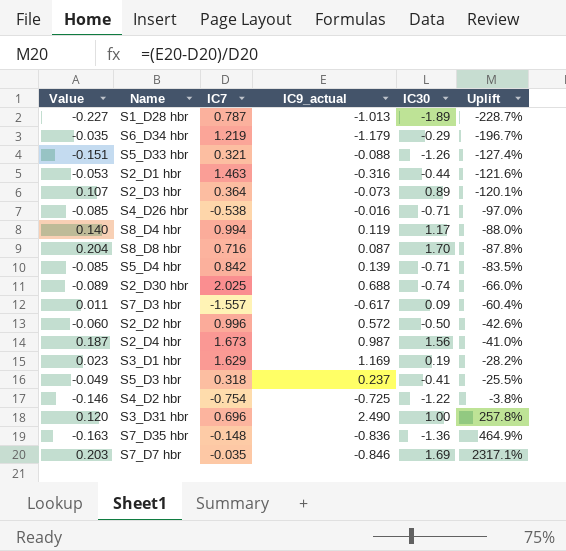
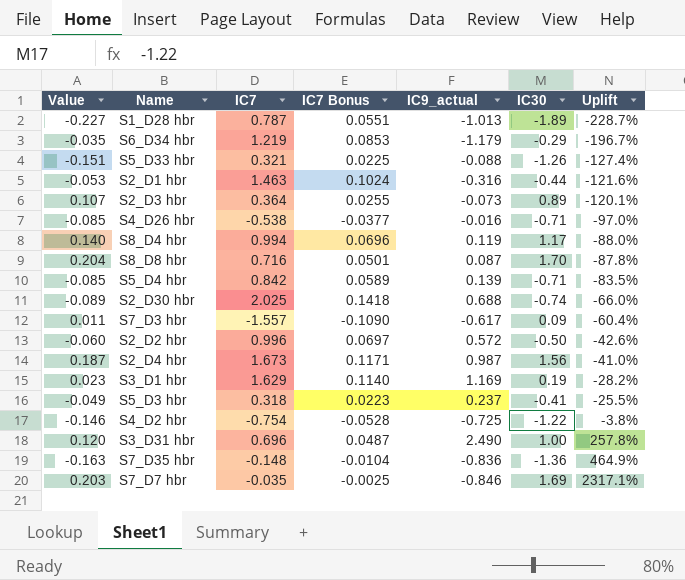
column IC7 Bonus | formula: none -> [IC7] * 0.07

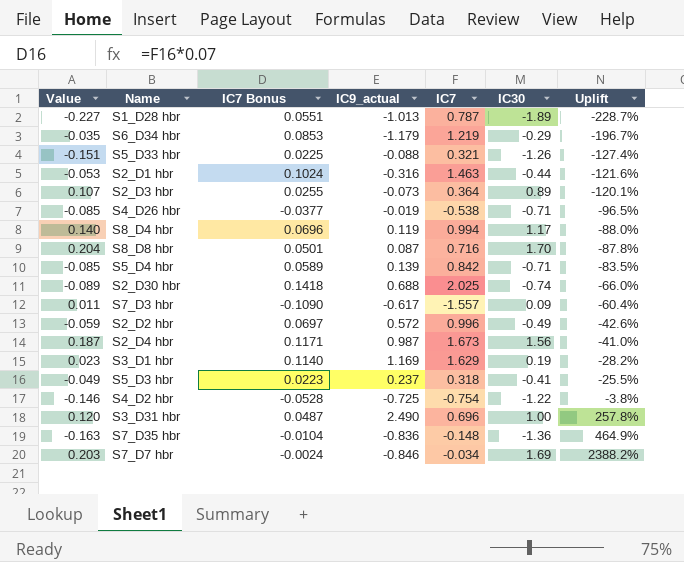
column IC7 | position: 3 -> 5
S4_D26 hbr | IC9_actual: -0.016 -> -0.019
S4_D26 hbr | Uplift: -97.0% -> -96.5%
S2_D2 hbr | Value: -0.060 -> -0.059
S2_D2 hbr | IC30: -0.50 -> -0.49
S7_D7 hbr | IC7 Bonus: -0.0025 -> -0.0024
S7_D7 hbr | IC7: -0.035 -> -0.034
S7_D7 hbr | Uplift: 2317.1% -> 2388.2%

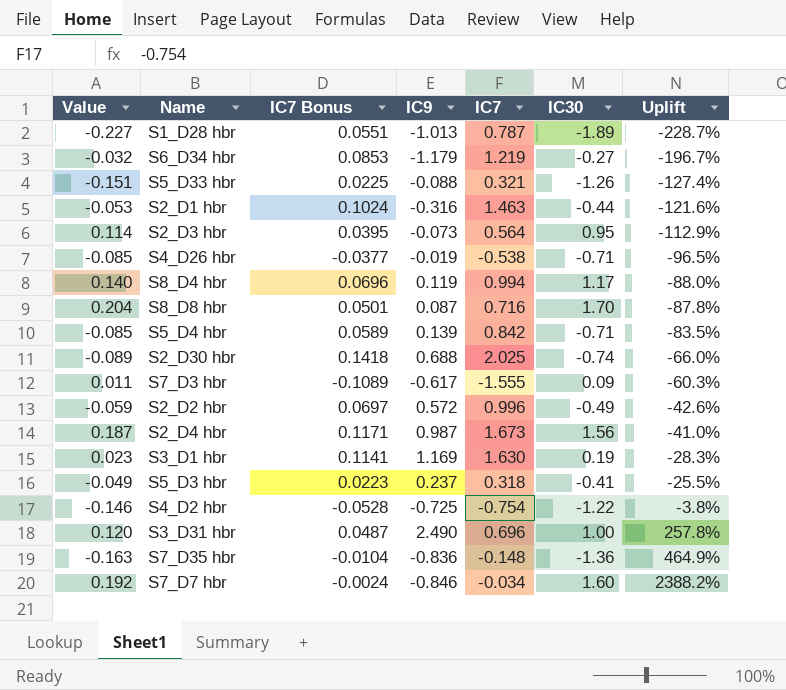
column name: IC9_actual -> IC9
S6_D34 hbr | Value: -0.035 -> -0.032
S6_D34 hbr | IC30: -0.29 -> -0.27
S2_D3 hbr | Value: 0.107 -> 0.114
S2_D3 hbr | IC7 Bonus: 0.0255 -> 0.0395
S2_D3 hbr | IC7: 0.364 -> 0.564
S2_D3 hbr | IC30: 0.89 -> 0.95
S2_D3 hbr | Uplift: -120.1% -> -112.9%
S7_D3 hbr | IC7 Bonus: -0.1090 -> -0.1089
S7_D3 hbr | IC7: -1.557 -> -1.555
S7_D3 hbr | Uplift: -60.4% -> -60.3%
S3_D1 hbr | IC7 Bonus: 0.1140 -> 0.1141
S3_D1 hbr | IC7: 1.629 -> 1.630
S3_D1 hbr | Uplift: -28.2% -> -28.3%
S7_D7 hbr | Value: 0.203 -> 0.192
S7_D7 hbr | IC30: 1.69 -> 1.60

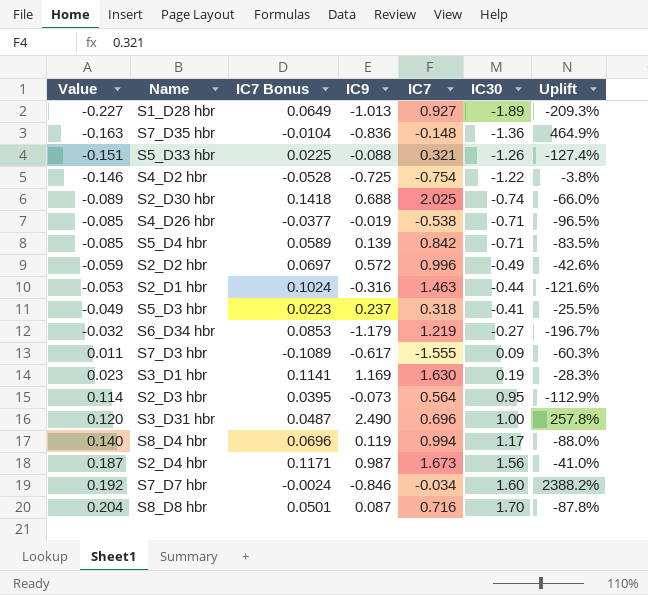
row order: Uplift ascending -> Value ascending
S1_D28 hbr | IC7 Bonus: 0.0551 -> 0.0649
S1_D28 hbr | IC7: 0.787 -> 0.927
S1_D28 hbr | Uplift: -228.7% -> -209.3%

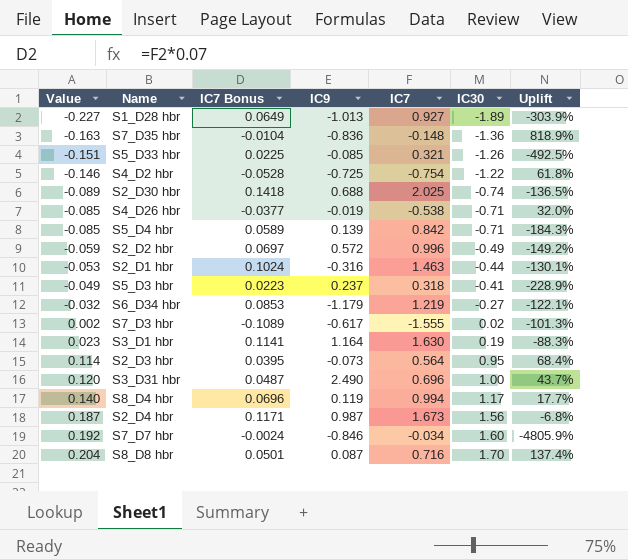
column Uplift | formula: ([IC9] - [IC7]) / [IC7] -> ([IC30] - [IC7]) / [IC7]
S5_D33 hbr | IC9: -0.088 -> -0.085
S7_D3 hbr | Value: 0.011 -> 0.002
S7_D3 hbr | IC30: 0.09 -> 0.02
S3_D1 hbr | IC9: 1.169 -> 1.164

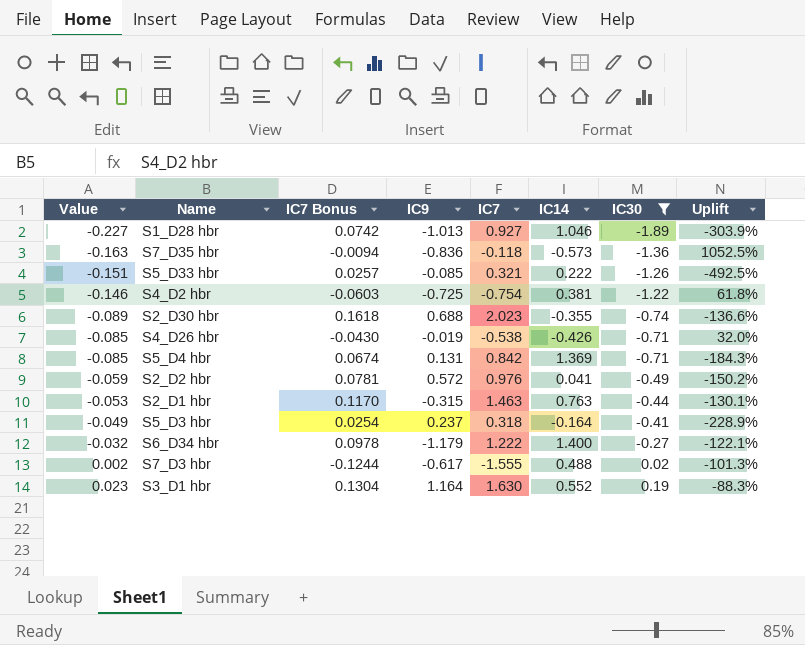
filter: none -> IC30 <= 0.19
column IC7 Bonus | formula: [IC7] * 0.07 -> [IC7] * 0.08
column IC14 | position: none -> 6
S7_D35 hbr | IC7: -0.148 -> -0.118
S7_D35 hbr | Uplift: 818.9% -> 1052.5%
S2_D30 hbr | IC7: 2.025 -> 2.023
S2_D30 hbr | Uplift: -136.5% -> -136.6%
S5_D4 hbr | IC9: 0.139 -> 0.131
S2_D2 hbr | IC7: 0.996 -> 0.976
S2_D2 hbr | Uplift: -149.2% -> -150.2%
S2_D1 hbr | IC9: -0.316 -> -0.315
S6_D34 hbr | IC7: 1.219 -> 1.222

